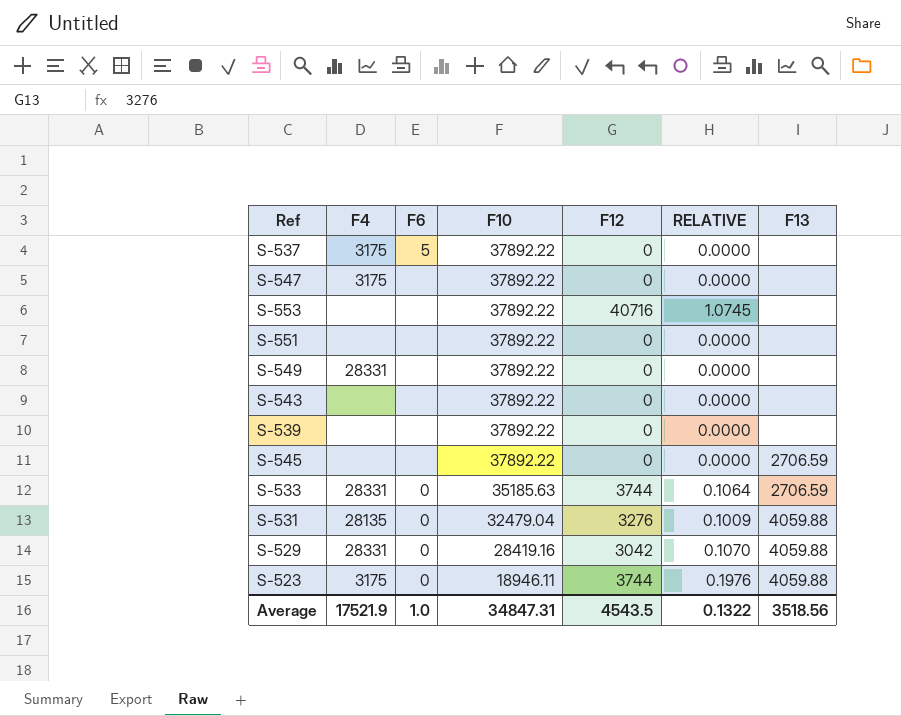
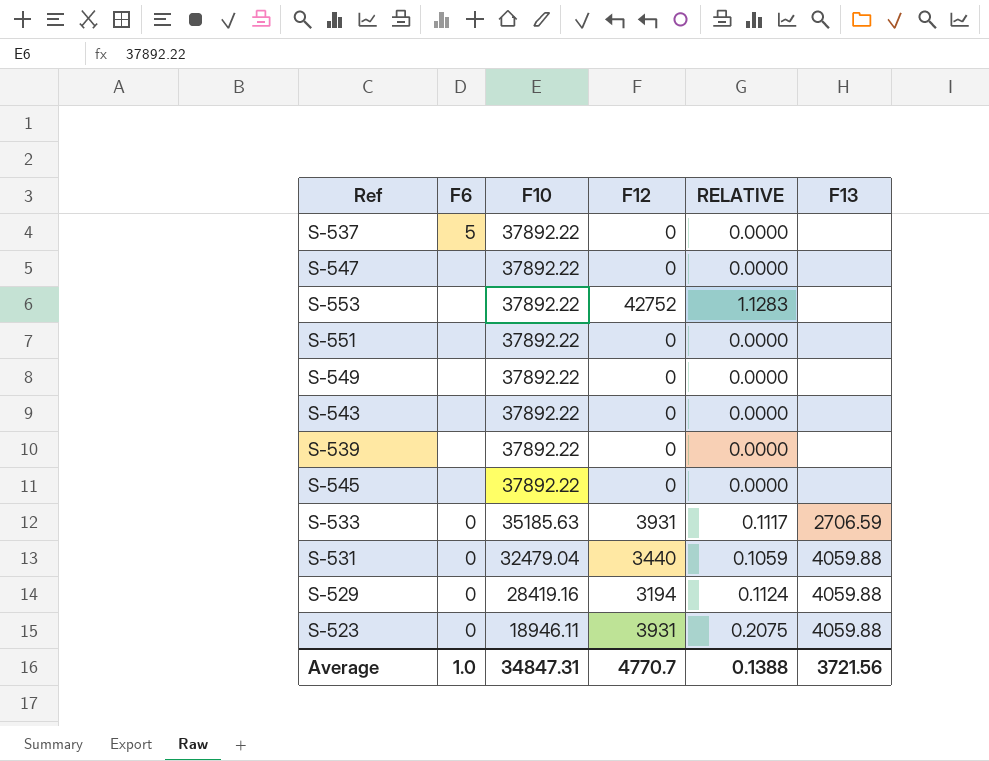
column F4 | position: 2 -> none
S-553 | F12: 40716 -> 42752
S-553 | RELATIVE: 1.0745 -> 1.1283
S-545 | F13: 2706.59 -> none
S-533 | F12: 3744 -> 3931
S-533 | RELATIVE: 0.1064 -> 0.1117
S-531 | F12: 3276 -> 3440
S-531 | RELATIVE: 0.1009 -> 0.1059
S-529 | F12: 3042 -> 3194
S-529 | RELATIVE: 0.1070 -> 0.1124
S-523 | F12: 3744 -> 3931
S-523 | RELATIVE: 0.1976 -> 0.2075
Average | F12: 4543.5 -> 4770.7
Average | RELATIVE: 0.1322 -> 0.1388
Average | F13: 3518.56 -> 3721.56

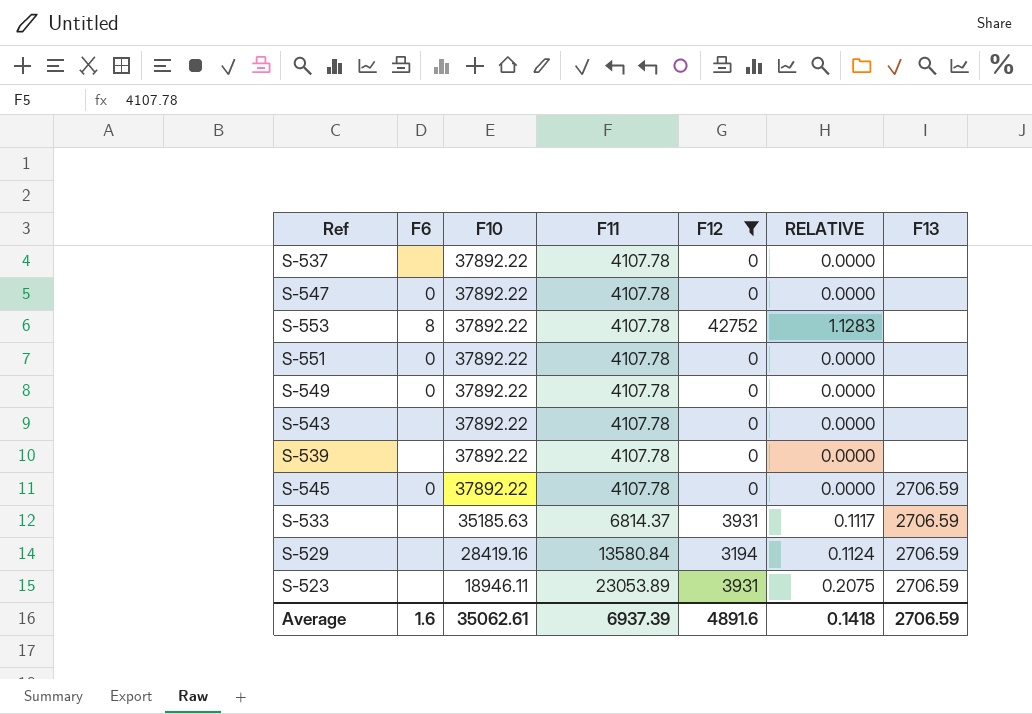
filter: none -> F12 != 3440
column F11 | position: none -> 4
S-537 | F6: 5 -> none
S-547 | F6: none -> 0
S-553 | F6: none -> 8
S-551 | F6: none -> 0
S-549 | F6: none -> 0
S-545 | F6: none -> 0
S-545 | F13: none -> 2706.59
S-533 | F6: 0 -> none
S-529 | F6: 0 -> none
S-529 | F13: 4059.88 -> 2706.59
S-523 | F6: 0 -> none
S-523 | F13: 4059.88 -> 2706.59
Average | F6: 1.0 -> 1.6
Average | F10: 34847.31 -> 35062.61
Average | F12: 4770.7 -> 4891.6
Average | RELATIVE: 0.1388 -> 0.1418
Average | F13: 3721.56 -> 2706.59

